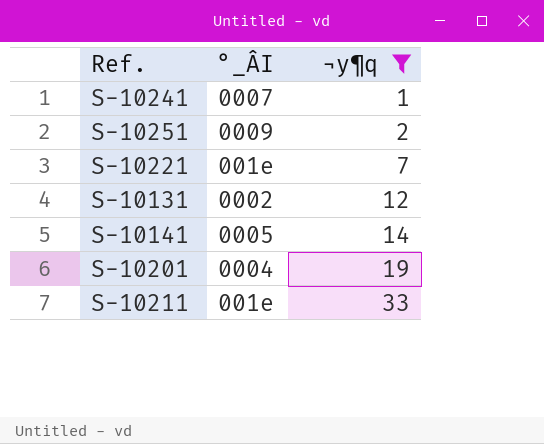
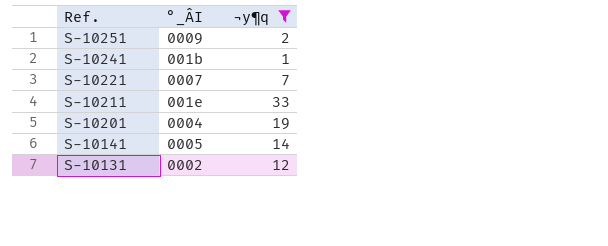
row order: ¬y¶q ascending -> Ref. descending
S-10241 | °_ÂI: 0007 -> 001b
S-10221 | °_ÂI: 001e -> 0007

